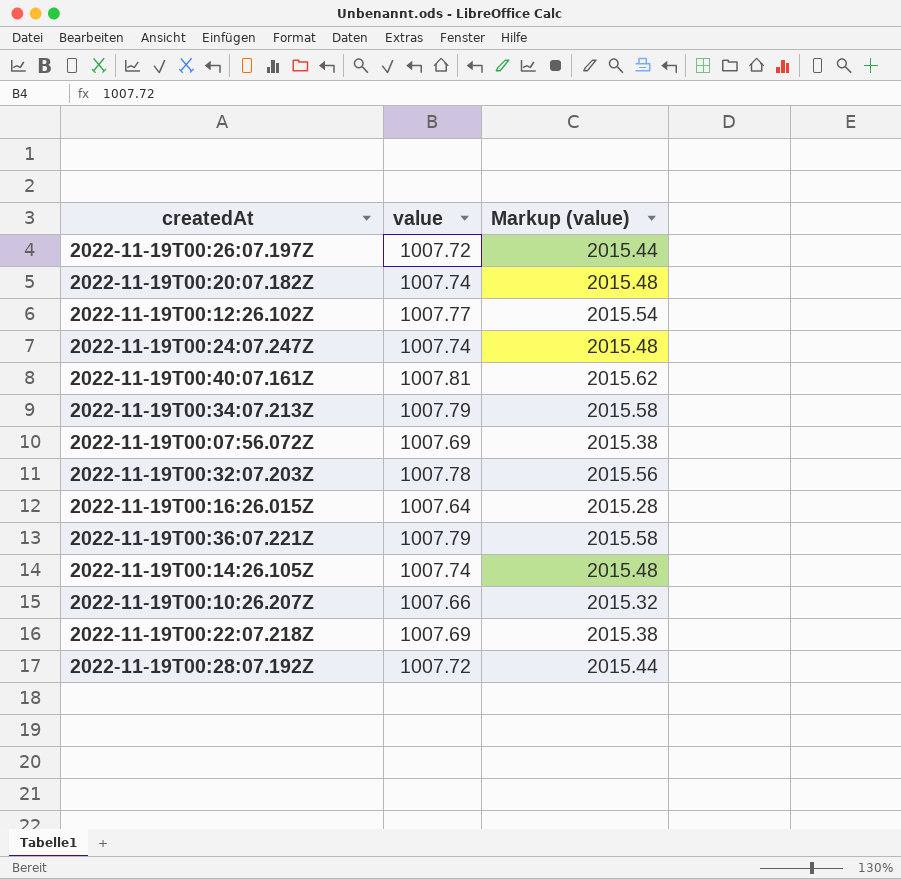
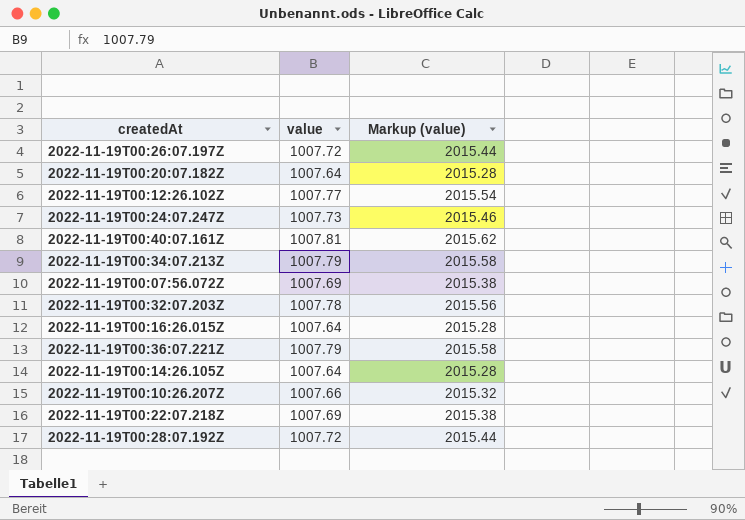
2022-11-19T00:20:07.182Z | value: 1007.74 -> 1007.64
2022-11-19T00:20:07.182Z | Markup (value): 2015.48 -> 2015.28
2022-11-19T00:24:07.247Z | value: 1007.74 -> 1007.73
2022-11-19T00:24:07.247Z | Markup (value): 2015.48 -> 2015.46
2022-11-19T00:14:26.105Z | value: 1007.74 -> 1007.64
2022-11-19T00:14:26.105Z | Markup (value): 2015.48 -> 2015.28

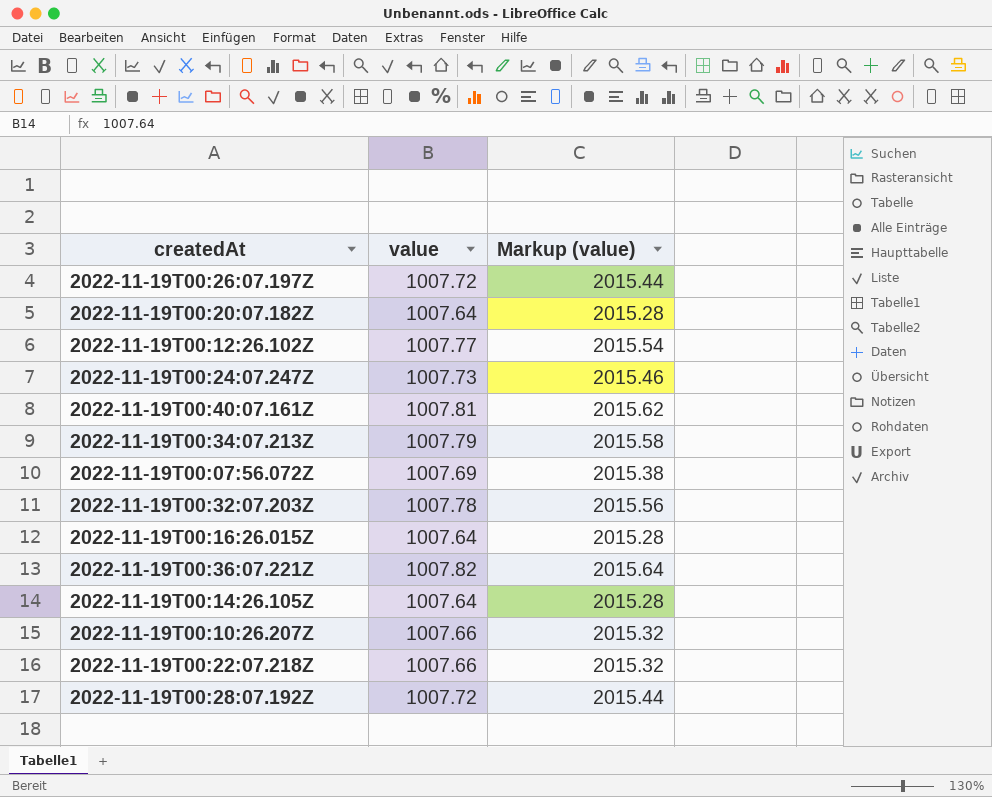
2022-11-19T00:36:07.221Z | value: 1007.79 -> 1007.82
2022-11-19T00:36:07.221Z | Markup (value): 2015.58 -> 2015.64
2022-11-19T00:22:07.218Z | value: 1007.69 -> 1007.66
2022-11-19T00:22:07.218Z | Markup (value): 2015.38 -> 2015.32

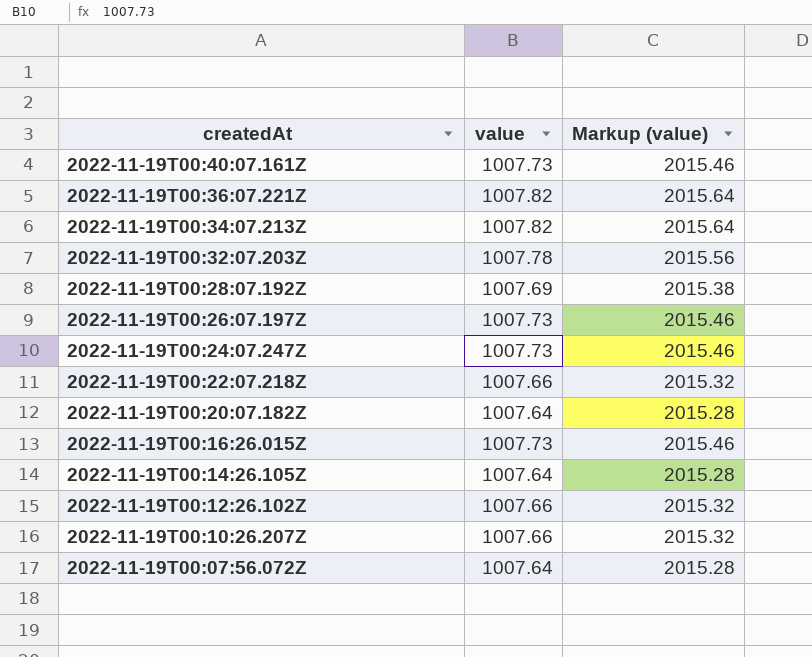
row order: none -> createdAt descending
2022-11-19T00:40:07.161Z | value: 1007.81 -> 1007.73
2022-11-19T00:40:07.161Z | Markup (value): 2015.62 -> 2015.46
2022-11-19T00:34:07.213Z | value: 1007.79 -> 1007.82
2022-11-19T00:34:07.213Z | Markup (value): 2015.58 -> 2015.64
2022-11-19T00:28:07.192Z | value: 1007.72 -> 1007.69
2022-11-19T00:28:07.192Z | Markup (value): 2015.44 -> 2015.38
2022-11-19T00:26:07.197Z | value: 1007.72 -> 1007.73
2022-11-19T00:26:07.197Z | Markup (value): 2015.44 -> 2015.46
2022-11-19T00:16:26.015Z | value: 1007.64 -> 1007.73
2022-11-19T00:16:26.015Z | Markup (value): 2015.28 -> 2015.46
2022-11-19T00:12:26.102Z | value: 1007.77 -> 1007.66
2022-11-19T00:12:26.102Z | Markup (value): 2015.54 -> 2015.32
2022-11-19T00:07:56.072Z | value: 1007.69 -> 1007.64
2022-11-19T00:07:56.072Z | Markup (value): 2015.38 -> 2015.28

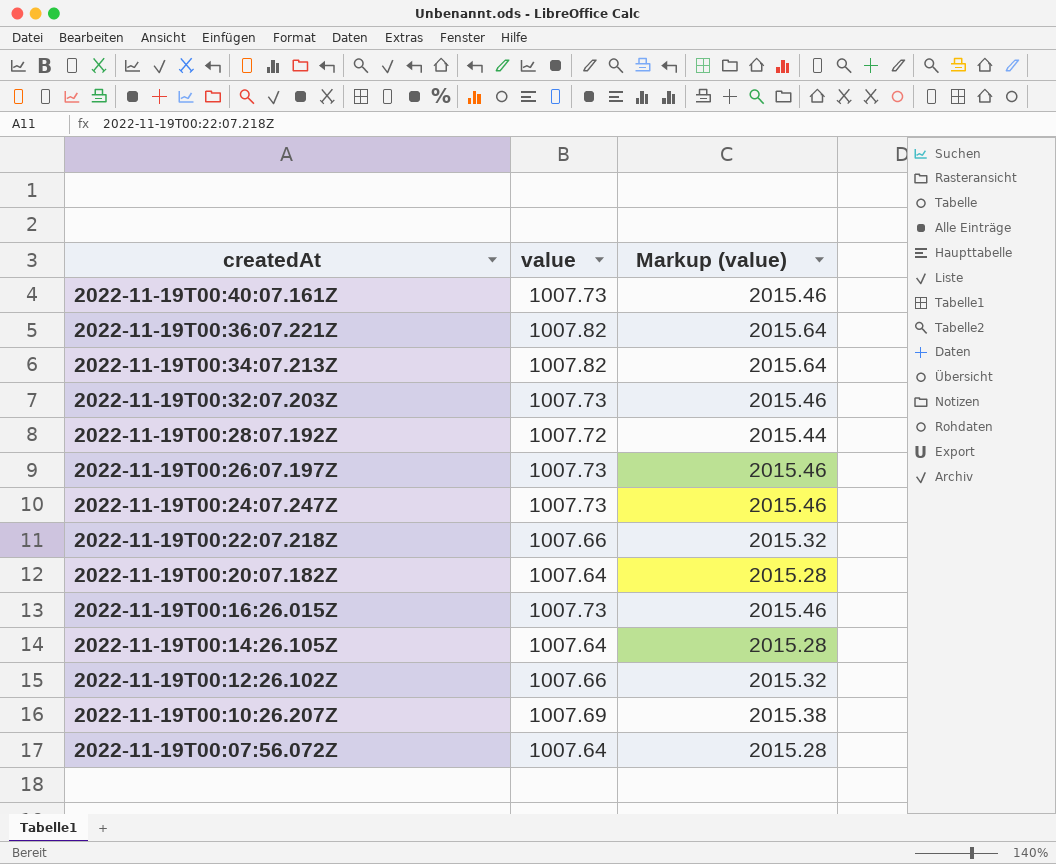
2022-11-19T00:32:07.203Z | value: 1007.78 -> 1007.73
2022-11-19T00:32:07.203Z | Markup (value): 2015.56 -> 2015.46
2022-11-19T00:28:07.192Z | value: 1007.69 -> 1007.72
2022-11-19T00:28:07.192Z | Markup (value): 2015.38 -> 2015.44
2022-11-19T00:10:26.207Z | value: 1007.66 -> 1007.69
2022-11-19T00:10:26.207Z | Markup (value): 2015.32 -> 2015.38

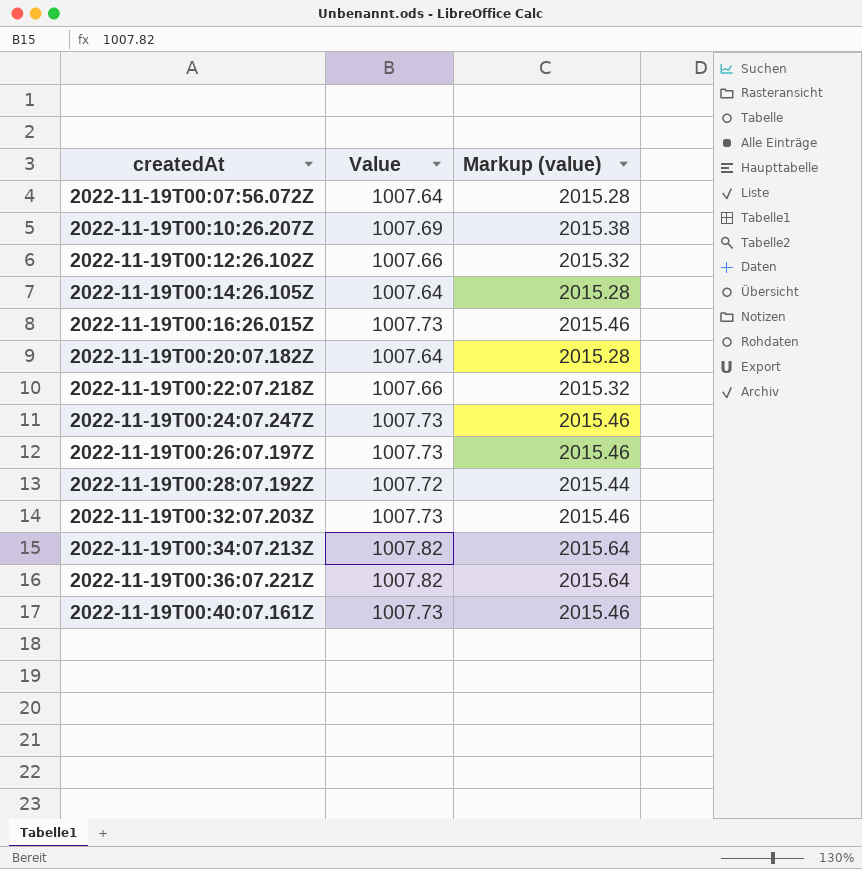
row order: createdAt descending -> createdAt ascending
column name: value -> Value

